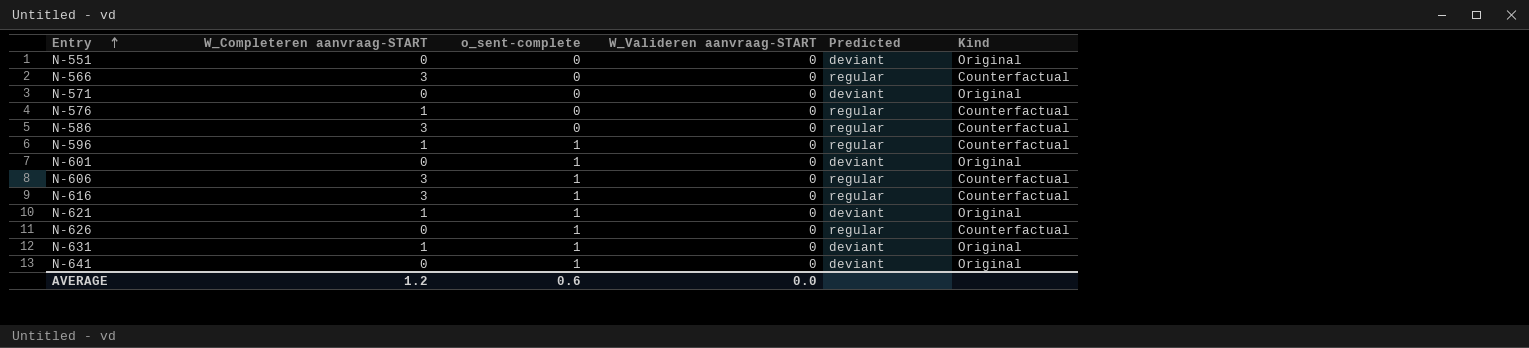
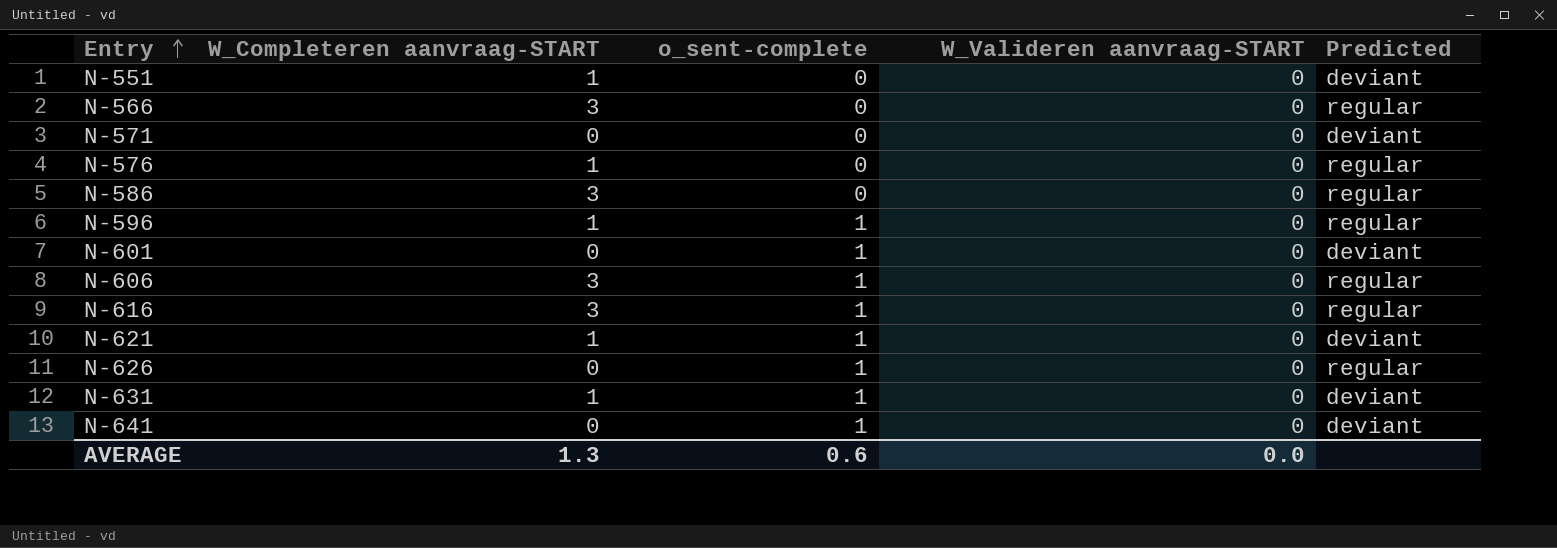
column Kind | position: 6 -> none
N-551 | W_Completeren aanvraag-START: 0 -> 1
AVERAGE | W_Completeren aanvraag-START: 1.2 -> 1.3

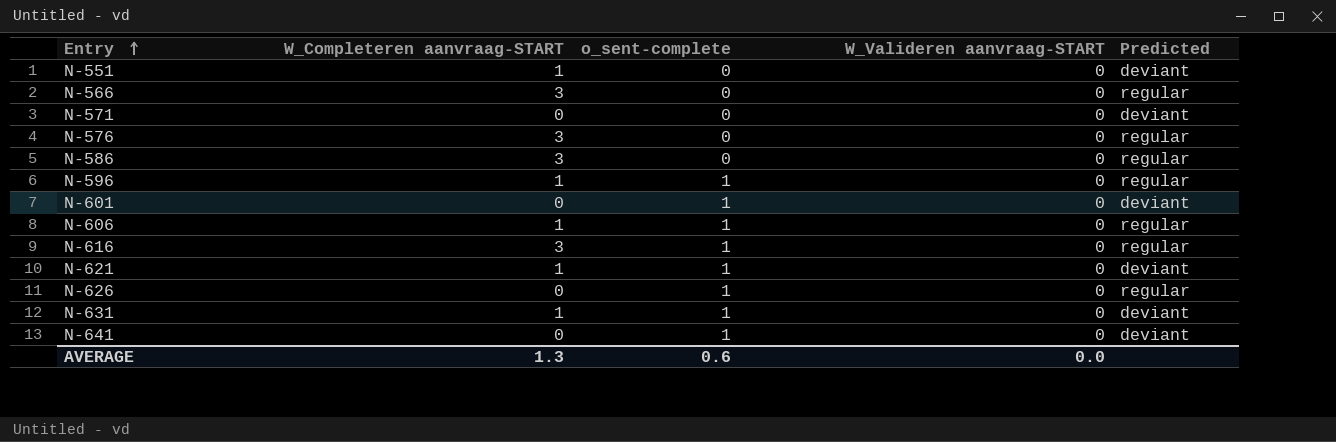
N-576 | W_Completeren aanvraag-START: 1 -> 3
N-606 | W_Completeren aanvraag-START: 3 -> 1

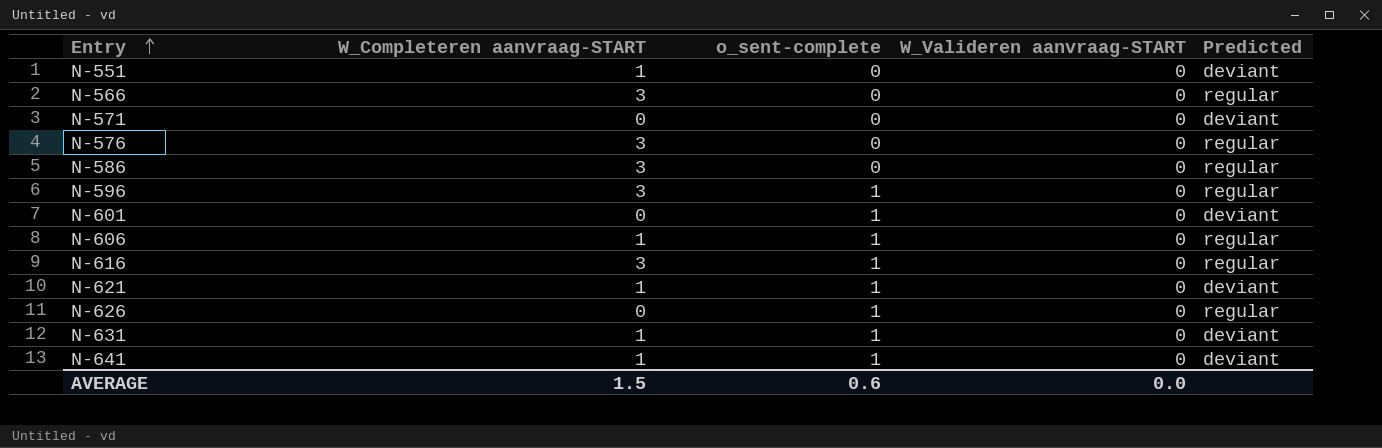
N-596 | W_Completeren aanvraag-START: 1 -> 3
N-641 | W_Completeren aanvraag-START: 0 -> 1
AVERAGE | W_Completeren aanvraag-START: 1.3 -> 1.5

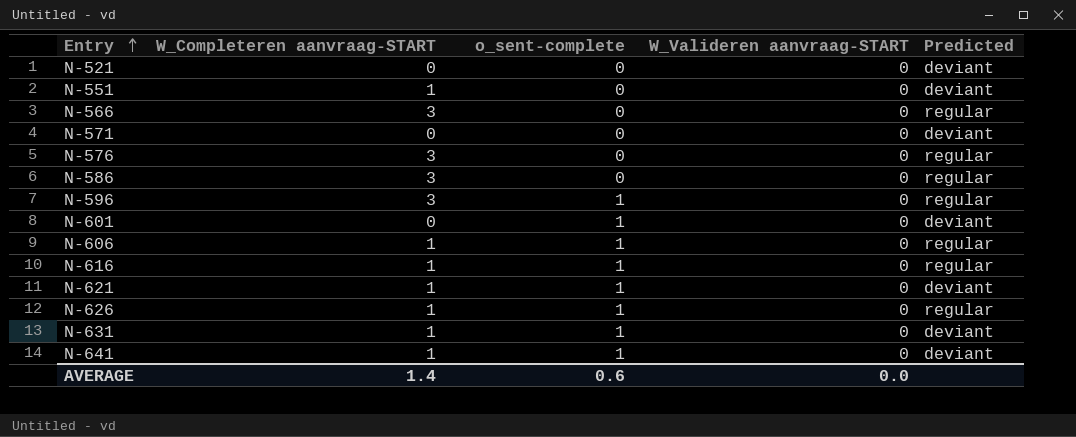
row N-521: none -> 0 | 0 | 0 | deviant
N-616 | W_Completeren aanvraag-START: 3 -> 1
N-626 | W_Completeren aanvraag-START: 0 -> 1
AVERAGE | W_Completeren aanvraag-START: 1.5 -> 1.4

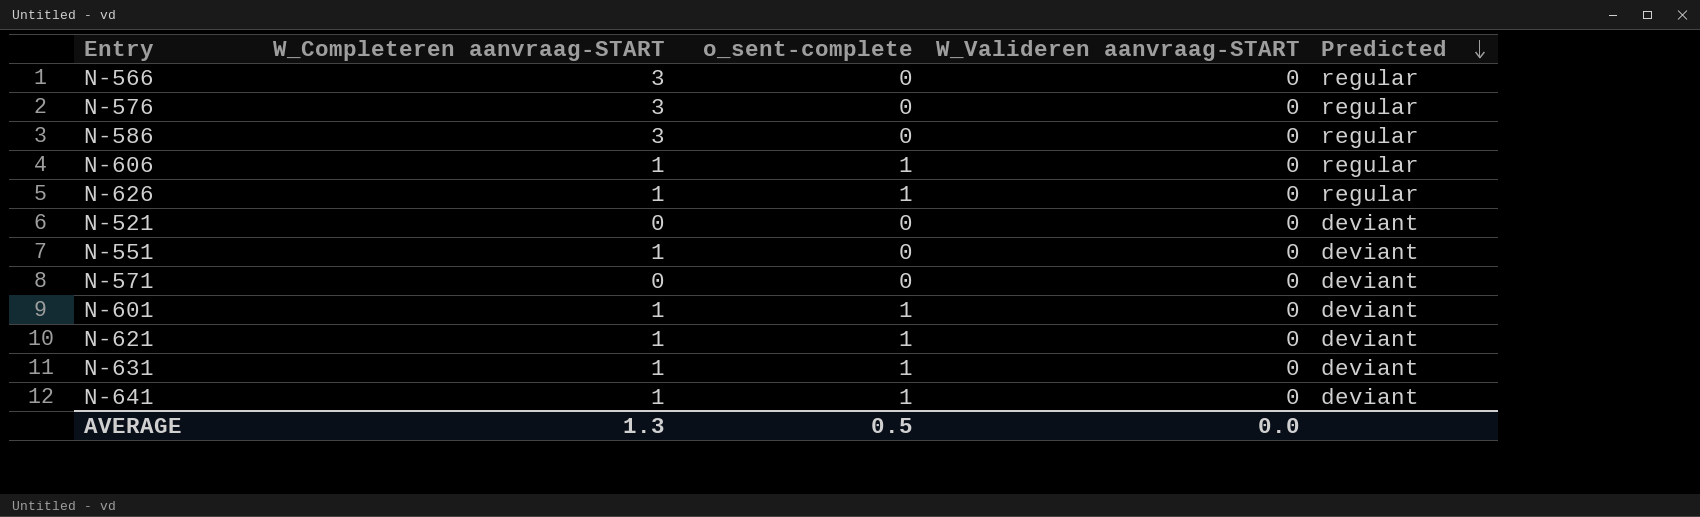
row order: Entry ascending -> Predicted descending
row N-596: 3 | 1 | 0 | regular -> none
row N-616: 1 | 1 | 0 | regular -> none
N-601 | W_Completeren aanvraag-START: 0 -> 1
AVERAGE | W_Completeren aanvraag-START: 1.4 -> 1.3
AVERAGE | o_sent-complete: 0.6 -> 0.5

